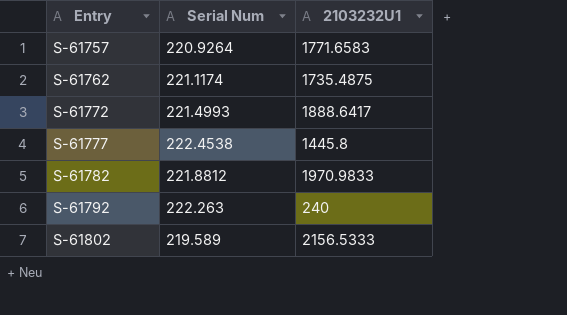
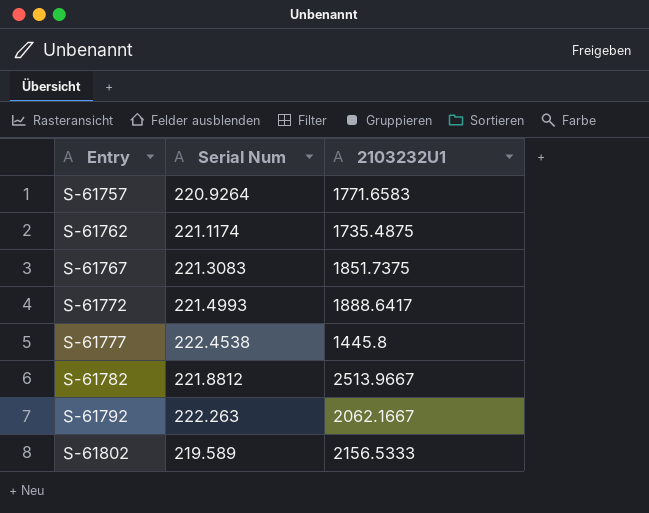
row S-61767: none -> 221.3083 | 1851.7375
S-61782 | 2103232U1: 1970.9833 -> 2513.9667
S-61792 | 2103232U1: 240 -> 2062.1667

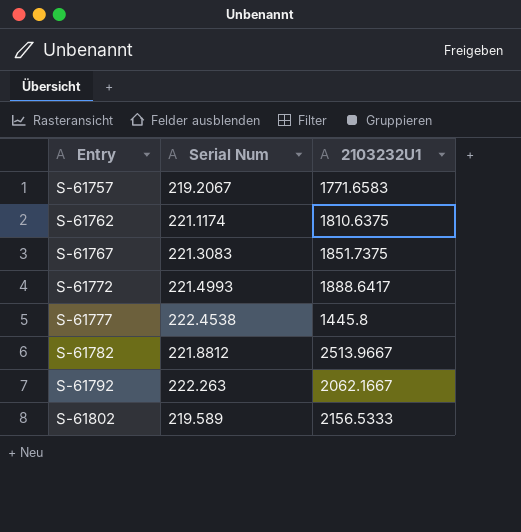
S-61757 | Serial Num: 220.9264 -> 219.2067
S-61762 | 2103232U1: 1735.4875 -> 1810.6375

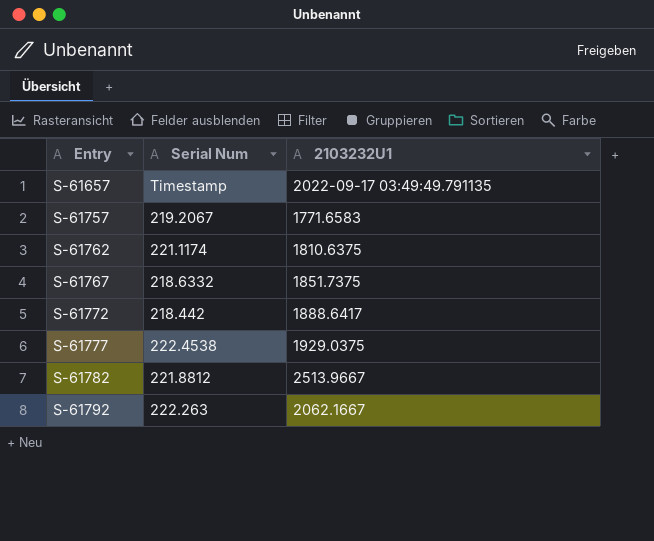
row S-61802: 219.589 | 2156.5333 -> none
row S-61657: none -> Timestamp | 2022-09-17 03:49:49.791135
S-61767 | Serial Num: 221.3083 -> 218.6332
S-61772 | Serial Num: 221.4993 -> 218.442
S-61777 | 2103232U1: 1445.8 -> 1929.0375

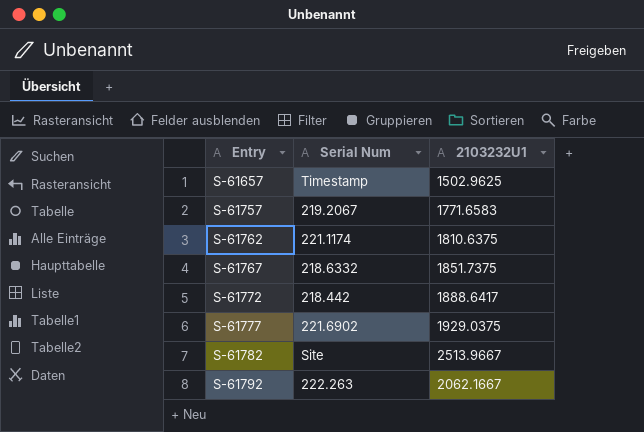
S-61657 | 2103232U1: 2022-09-17 03:49:49.791135 -> 1502.9625
S-61777 | Serial Num: 222.4538 -> 221.6902
S-61782 | Serial Num: 221.8812 -> Site

